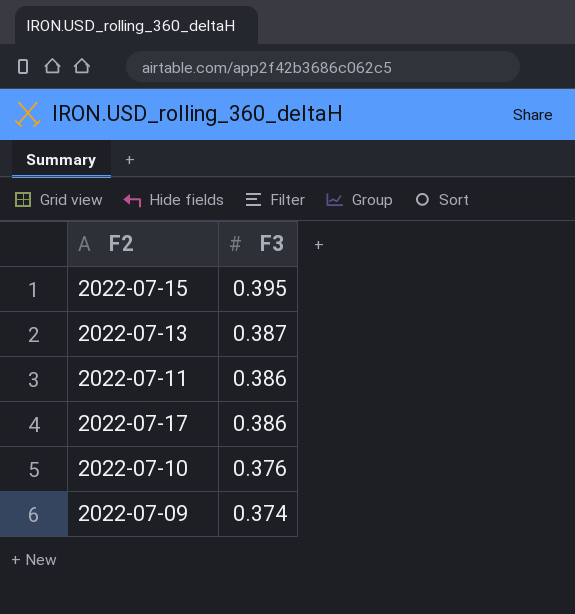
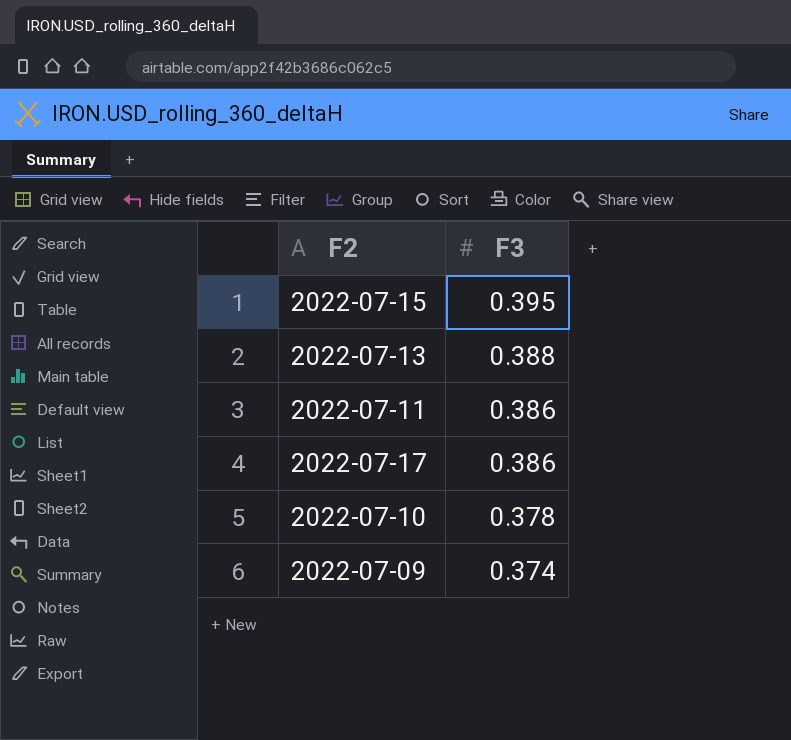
2022-07-13 | F3: 0.387 -> 0.388
2022-07-10 | F3: 0.376 -> 0.378

